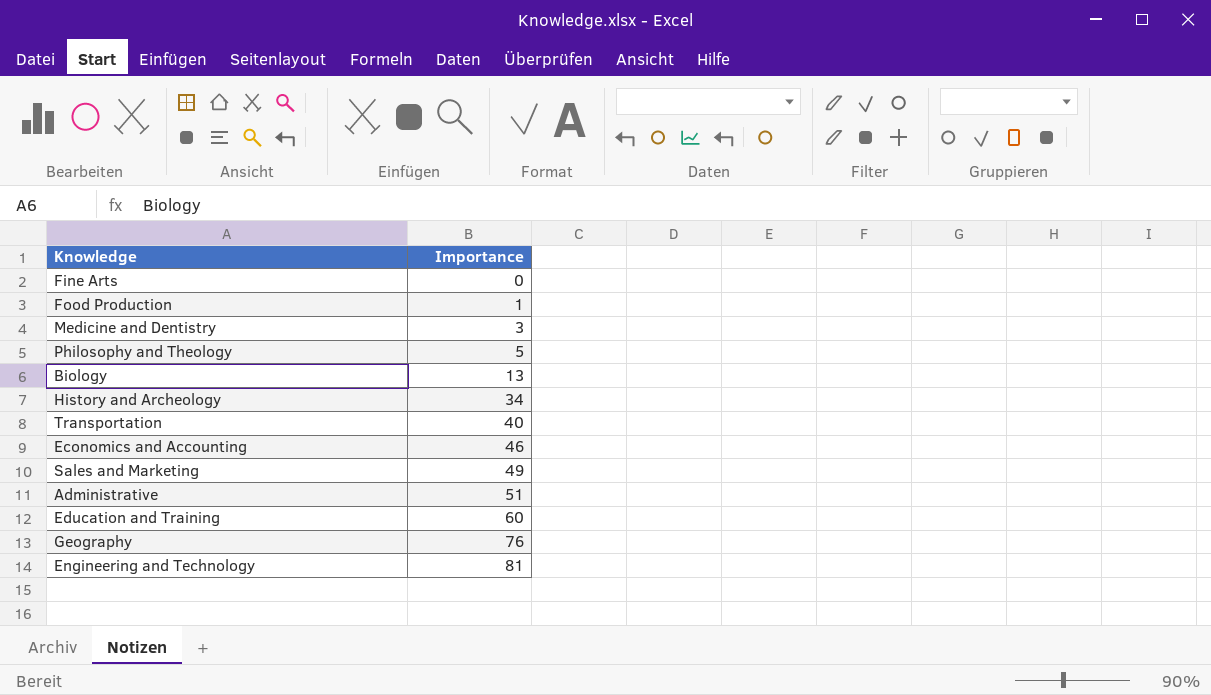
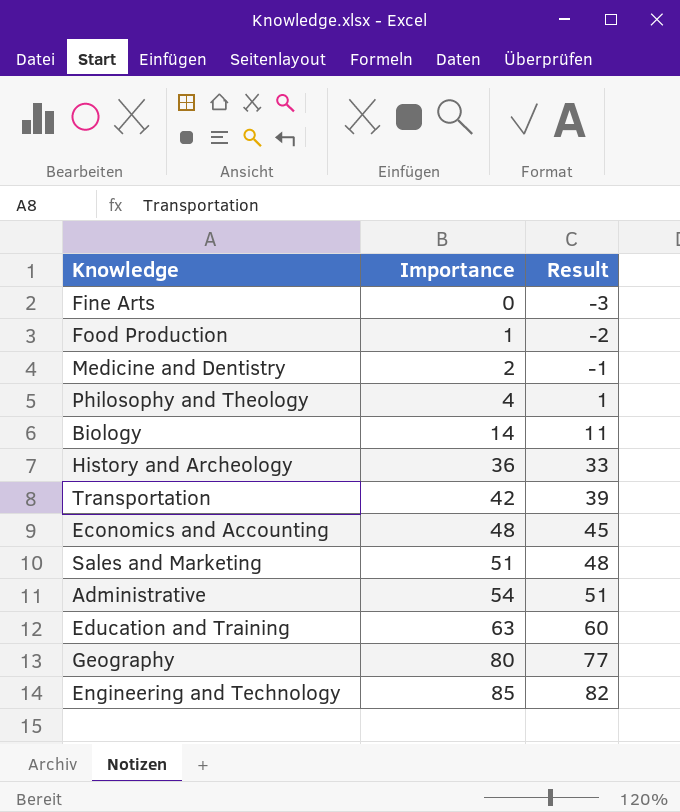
column Result | formula: none -> [Importance] - 3
Medicine and Dentistry | Importance: 3 -> 2
Philosophy and Theology | Importance: 5 -> 4
Biology | Importance: 13 -> 14
History and Archeology | Importance: 34 -> 36
Transportation | Importance: 40 -> 42
Economics and Accounting | Importance: 46 -> 48
Sales and Marketing | Importance: 49 -> 51
Administrative | Importance: 51 -> 54
Education and Training | Importance: 60 -> 63
Geography | Importance: 76 -> 80
Engineering and Technology | Importance: 81 -> 85

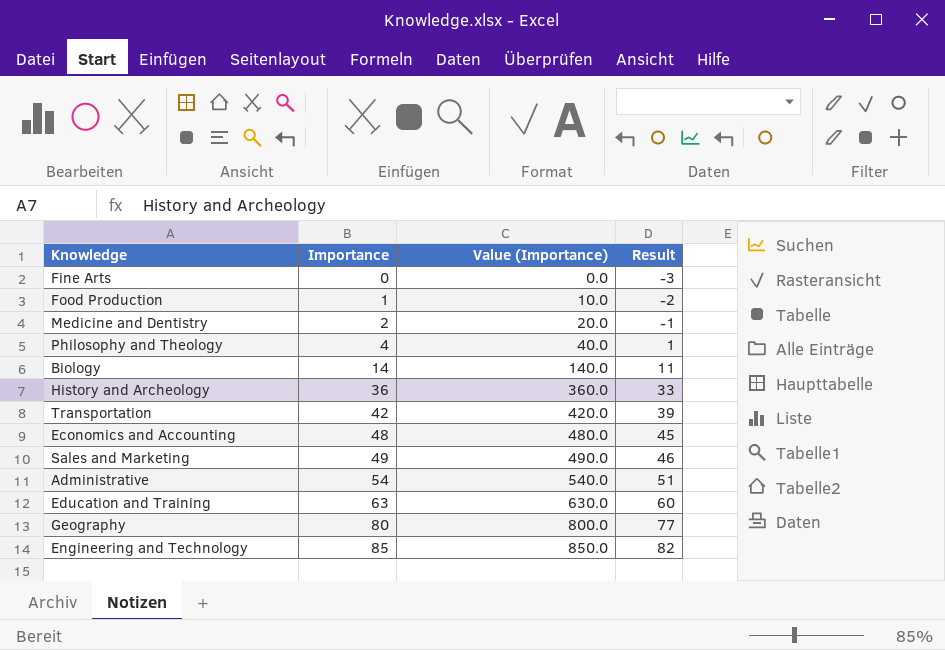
column Value (Importance) | formula: none -> [Importance] * 10
Sales and Marketing | Importance: 51 -> 49
Sales and Marketing | Result: 48 -> 46

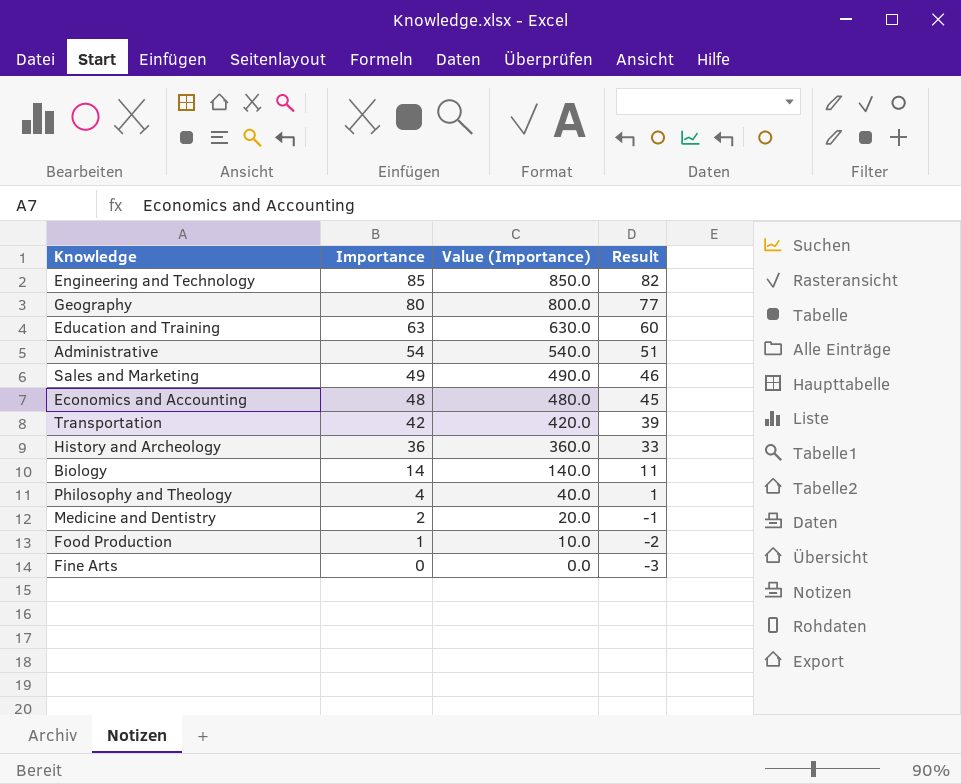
row order: Importance ascending -> Importance descending

